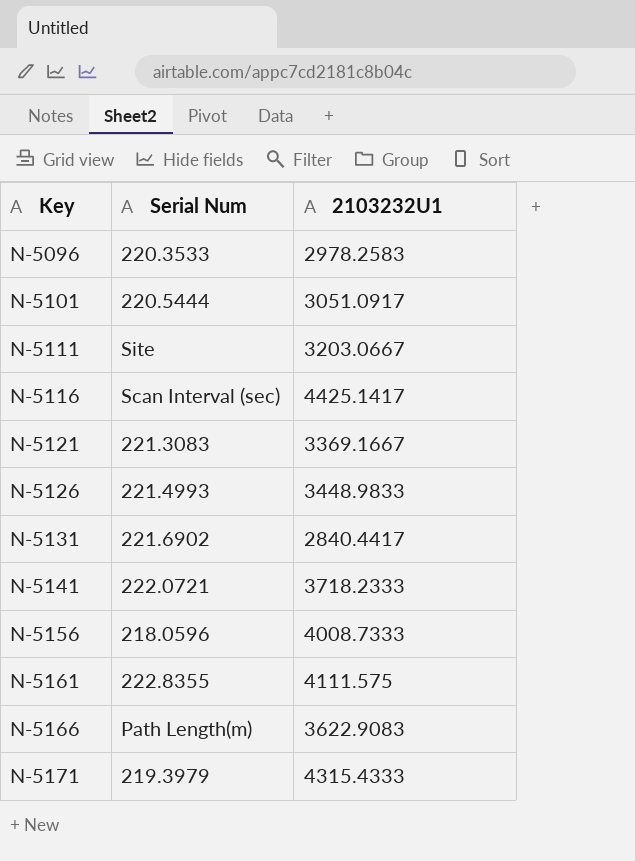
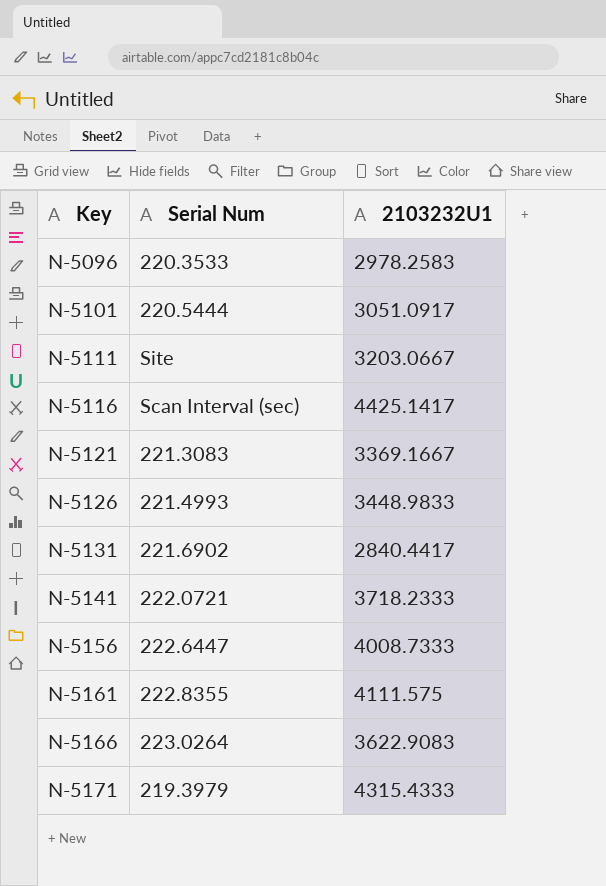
N-5156 | Serial Num: 218.0596 -> 222.6447
N-5166 | Serial Num: Path Length(m) -> 223.0264

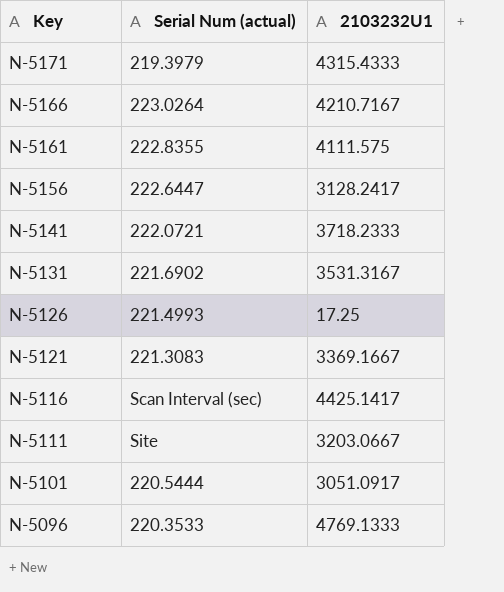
row order: Key ascending -> Key descending
column name: Serial Num -> Serial Num (actual)
N-5166 | 2103232U1: 3622.9083 -> 4210.7167
N-5156 | 2103232U1: 4008.7333 -> 3128.2417
N-5131 | 2103232U1: 2840.4417 -> 3531.3167
N-5126 | 2103232U1: 3448.9833 -> 17.25
N-5096 | 2103232U1: 2978.2583 -> 4769.1333

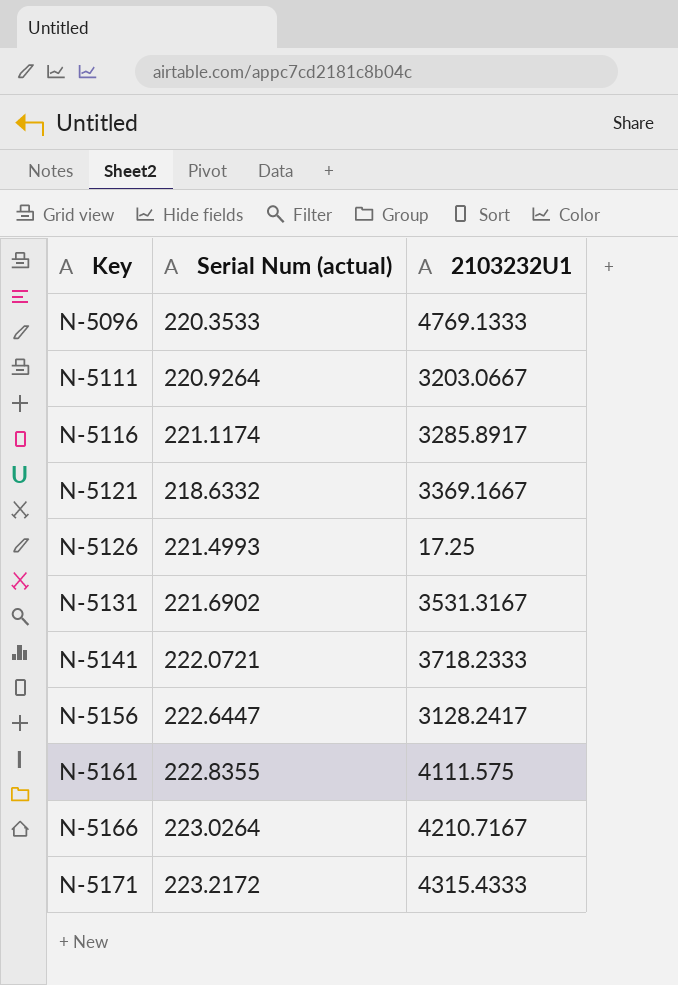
row order: Key descending -> Key ascending
row N-5101: 220.5444 | 3051.0917 -> none
N-5111 | Serial Num (actual): Site -> 220.9264
N-5116 | Serial Num (actual): Scan Interval (sec) -> 221.1174
N-5116 | 2103232U1: 4425.1417 -> 3285.8917
N-5121 | Serial Num (actual): 221.3083 -> 218.6332
N-5171 | Serial Num (actual): 219.3979 -> 223.2172

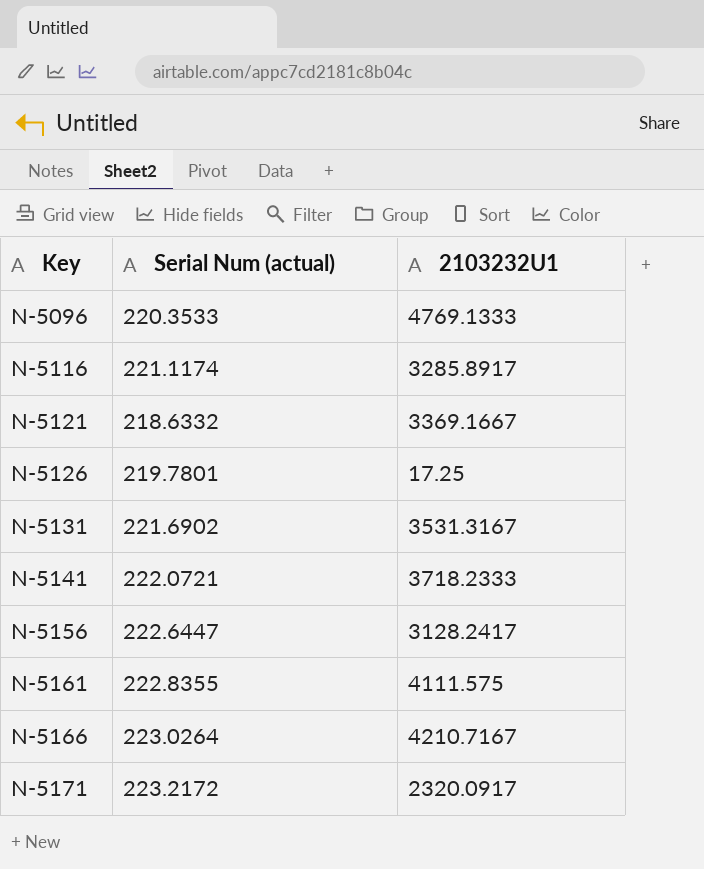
row N-5111: 220.9264 | 3203.0667 -> none
N-5126 | Serial Num (actual): 221.4993 -> 219.7801
N-5171 | 2103232U1: 4315.4333 -> 2320.0917

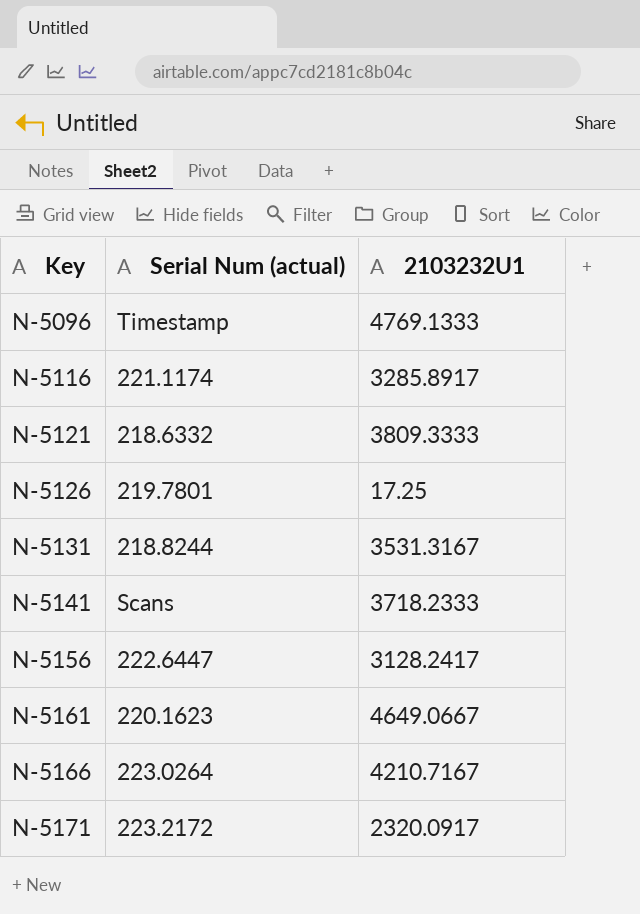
N-5096 | Serial Num (actual): 220.3533 -> Timestamp
N-5121 | 2103232U1: 3369.1667 -> 3809.3333
N-5131 | Serial Num (actual): 221.6902 -> 218.8244
N-5141 | Serial Num (actual): 222.0721 -> Scans
N-5161 | Serial Num (actual): 222.8355 -> 220.1623
N-5161 | 2103232U1: 4111.575 -> 4649.0667

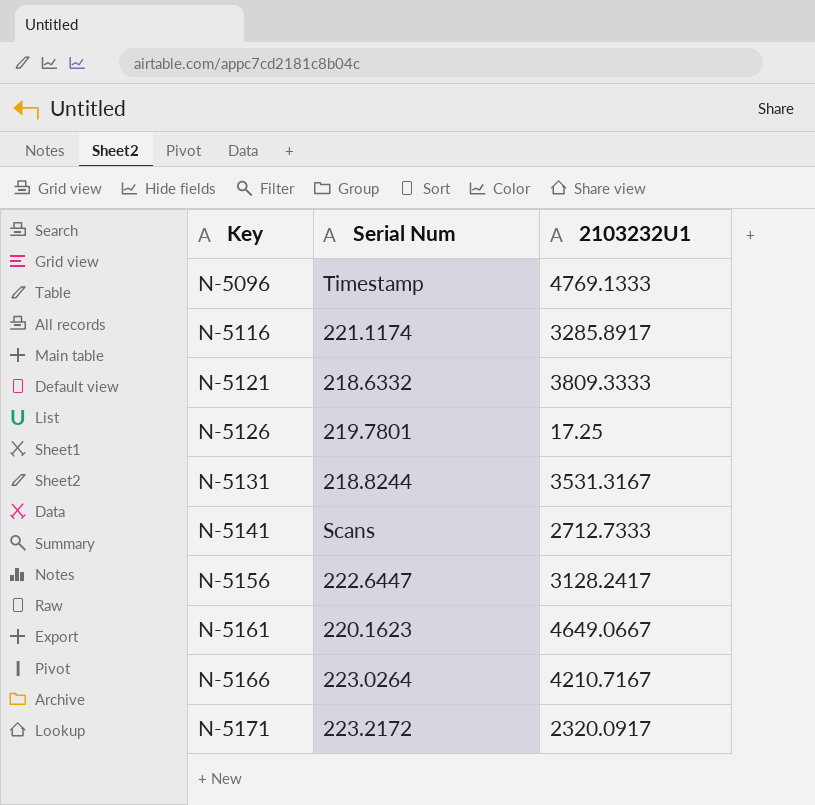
column name: Serial Num (actual) -> Serial Num
N-5141 | 2103232U1: 3718.2333 -> 2712.7333

